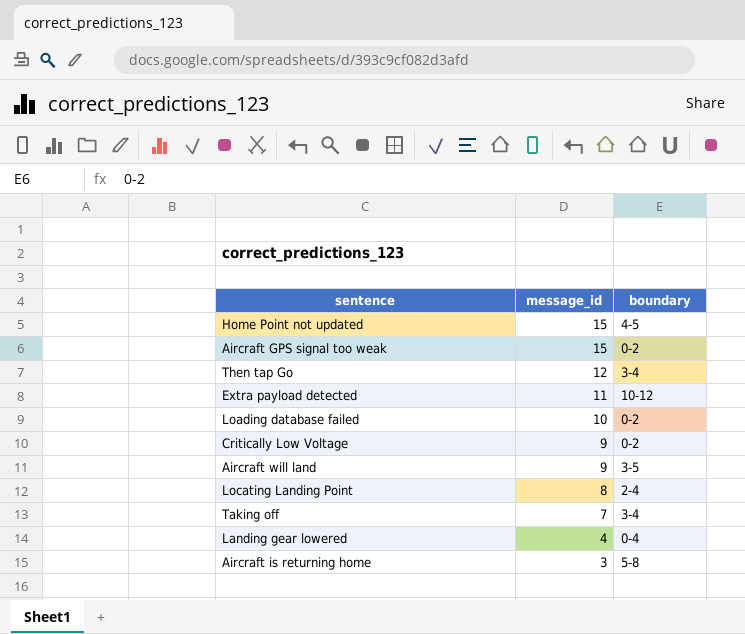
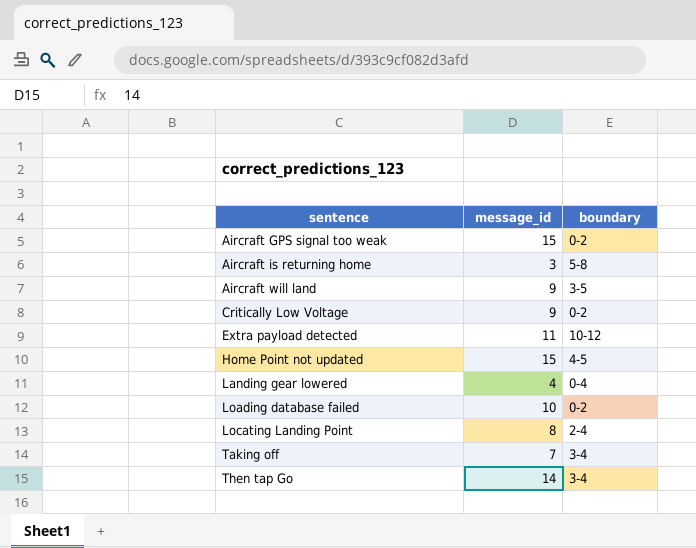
row order: message_id descending -> sentence ascending
Then tap Go | message_id: 12 -> 14

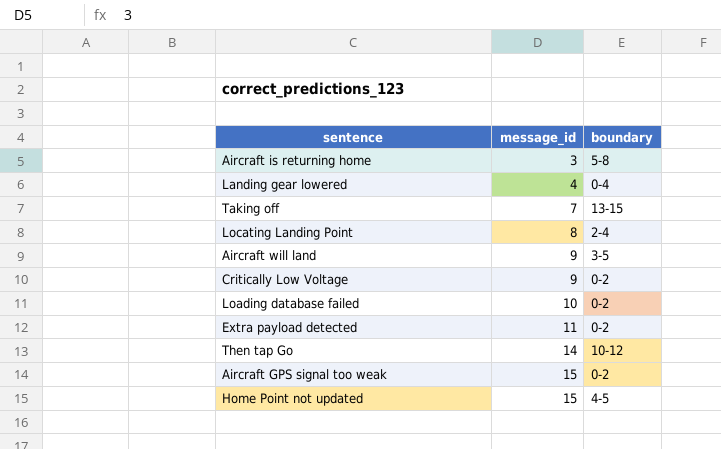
row order: sentence ascending -> message_id ascending
Taking off | boundary: 3-4 -> 13-15
Extra payload detected | boundary: 10-12 -> 0-2
Then tap Go | boundary: 3-4 -> 10-12

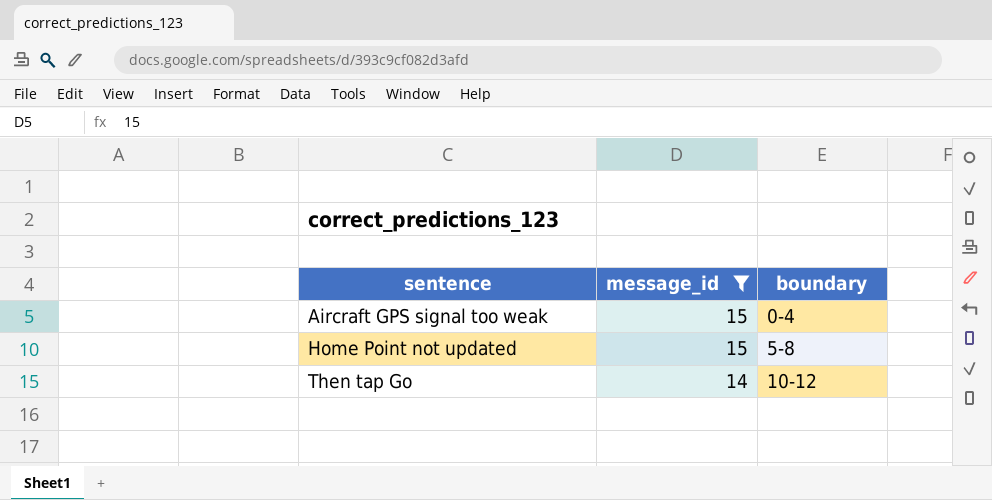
filter: none -> message_id >= 14
row order: message_id ascending -> sentence ascending
Aircraft GPS signal too weak | boundary: 0-2 -> 0-4
Home Point not updated | boundary: 4-5 -> 5-8

